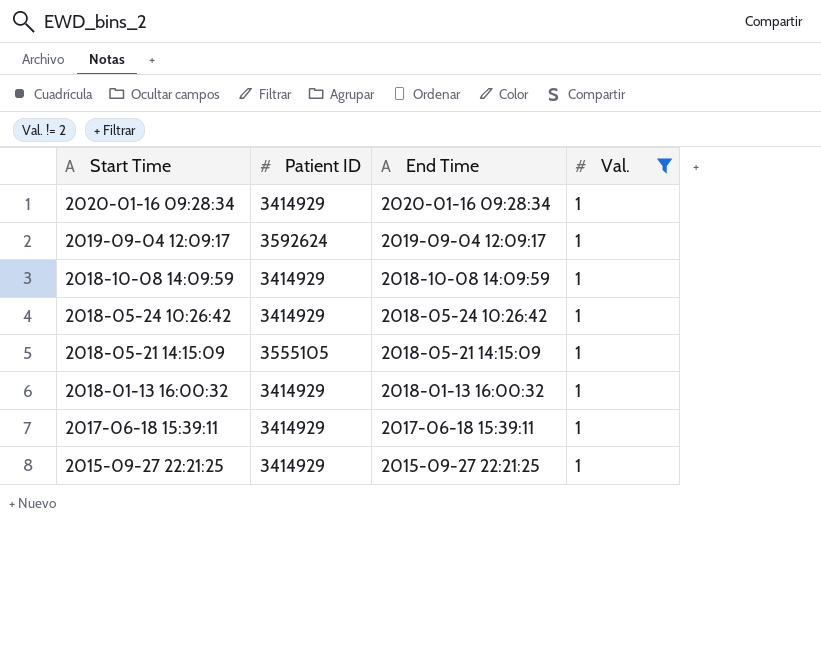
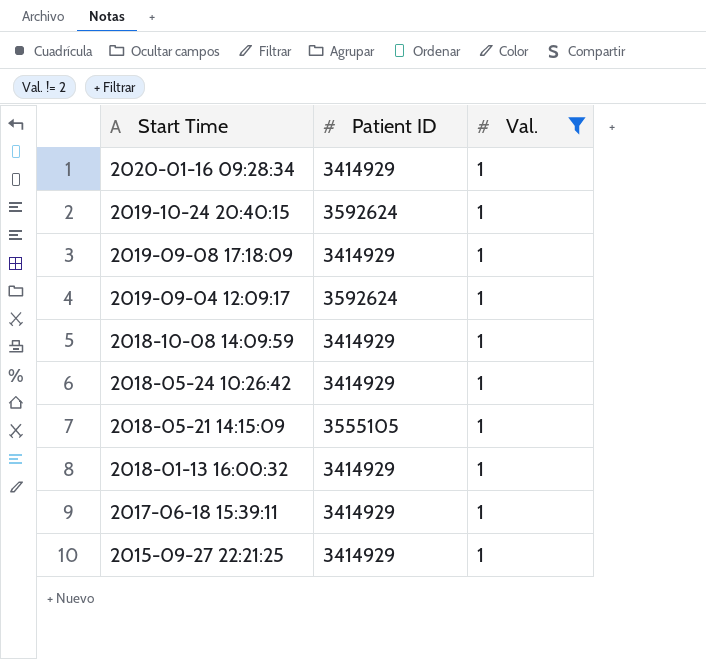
column End Time | position: 3 -> none
row 2019-10-24 20:40:15: none -> 3592624 | 1
row 2019-09-08 17:18:09: none -> 3414929 | 1

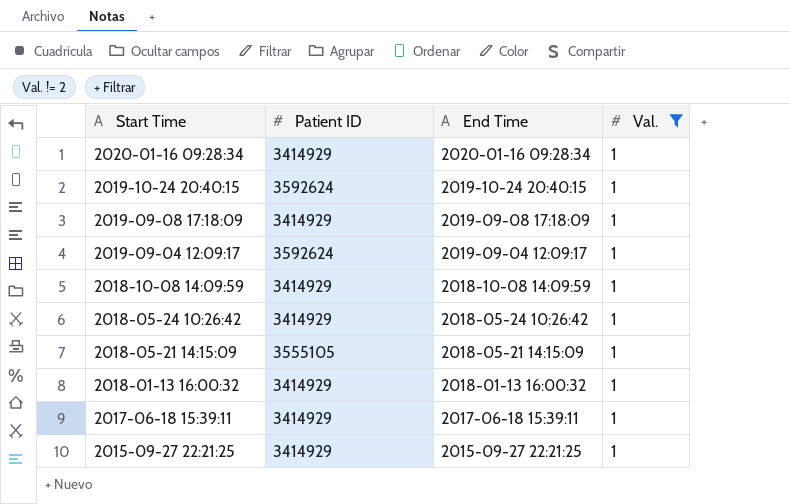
column End Time | position: none -> 3

